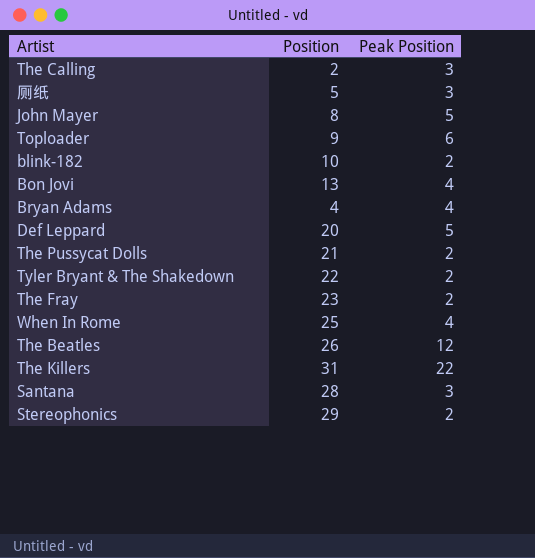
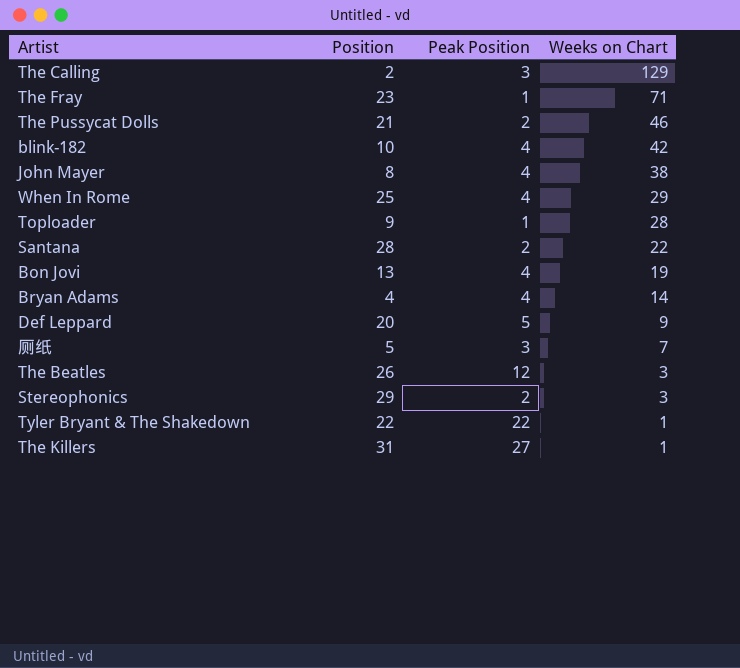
row order: none -> Weeks on Chart descending
column Weeks on Chart | position: none -> 4
The Fray | Peak Position: 2 -> 1
blink-182 | Peak Position: 2 -> 4
John Mayer | Peak Position: 5 -> 4
Toploader | Peak Position: 6 -> 1
Santana | Peak Position: 3 -> 2
Tyler Bryant & The Shakedown | Peak Position: 2 -> 22
The Killers | Peak Position: 22 -> 27

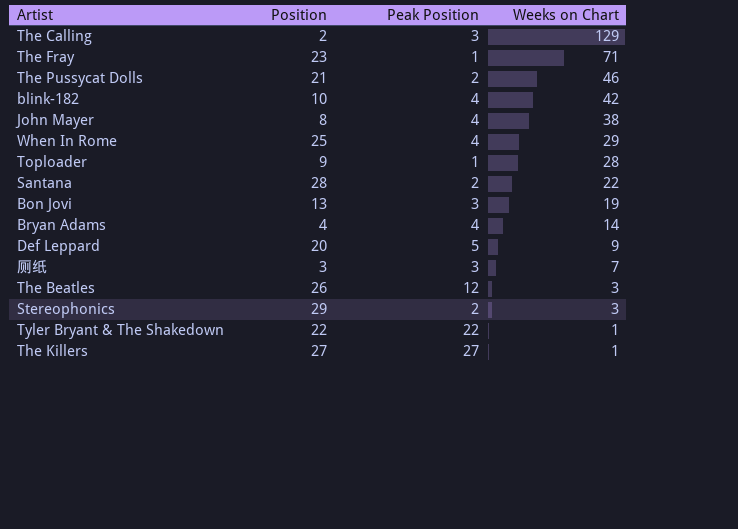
Bon Jovi | Peak Position: 4 -> 3
厕纸 | Position: 5 -> 3
The Killers | Position: 31 -> 27

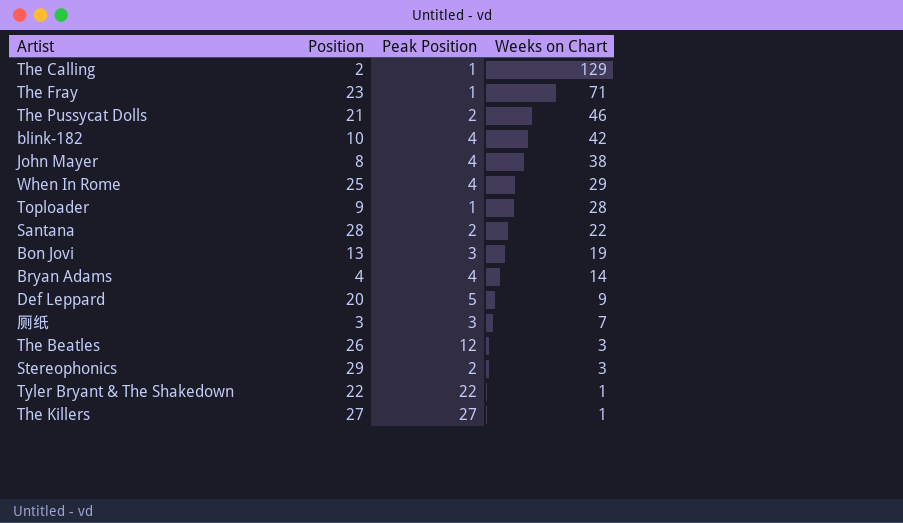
The Calling | Peak Position: 3 -> 1

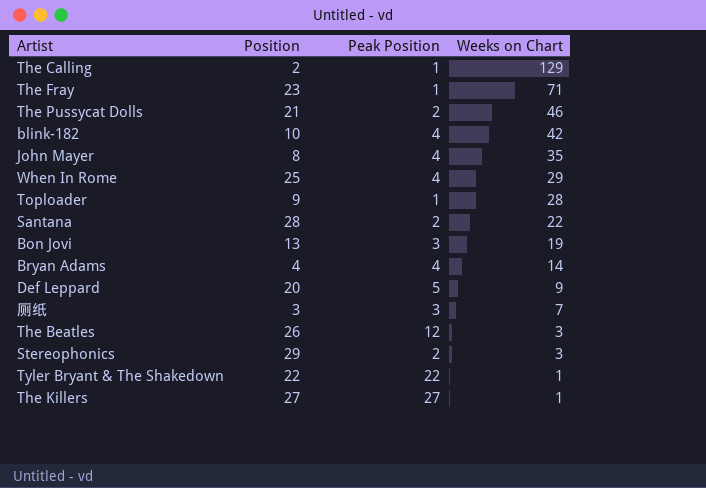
John Mayer | Weeks on Chart: 38 -> 35

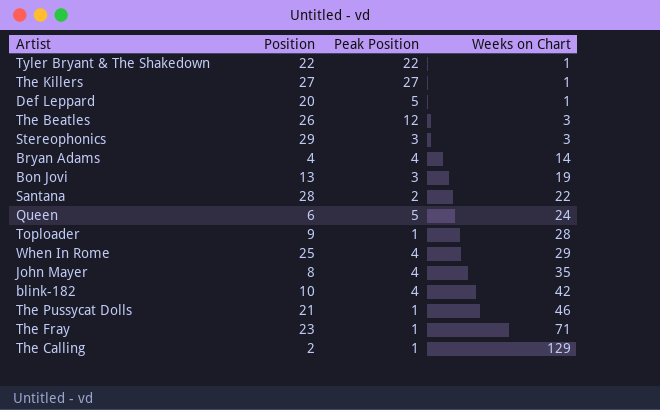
row order: Weeks on Chart descending -> Weeks on Chart ascending
row 厕纸: 3 | 3 | 7 -> none
Def Leppard | Weeks on Chart: 9 -> 1
Stereophonics | Peak Position: 2 -> 3
row Queen: none -> 6 | 5 | 24
The Pussycat Dolls | Peak Position: 2 -> 1

